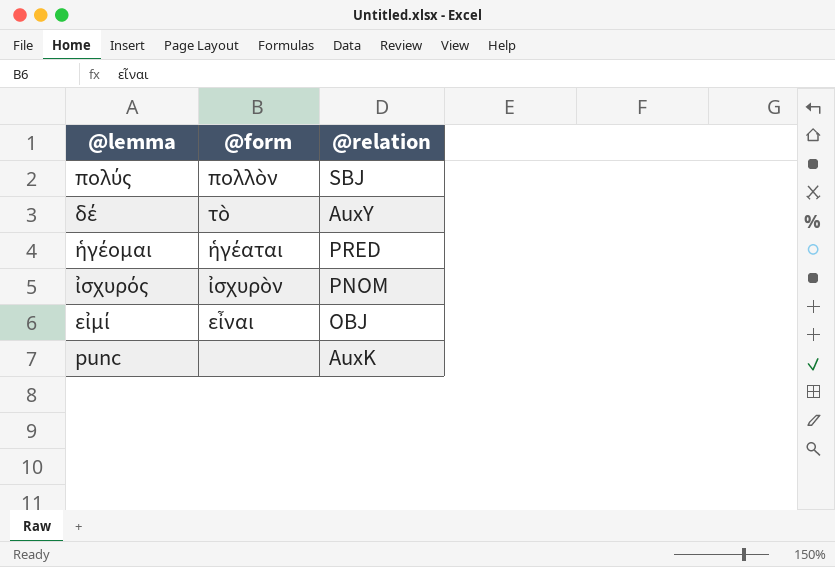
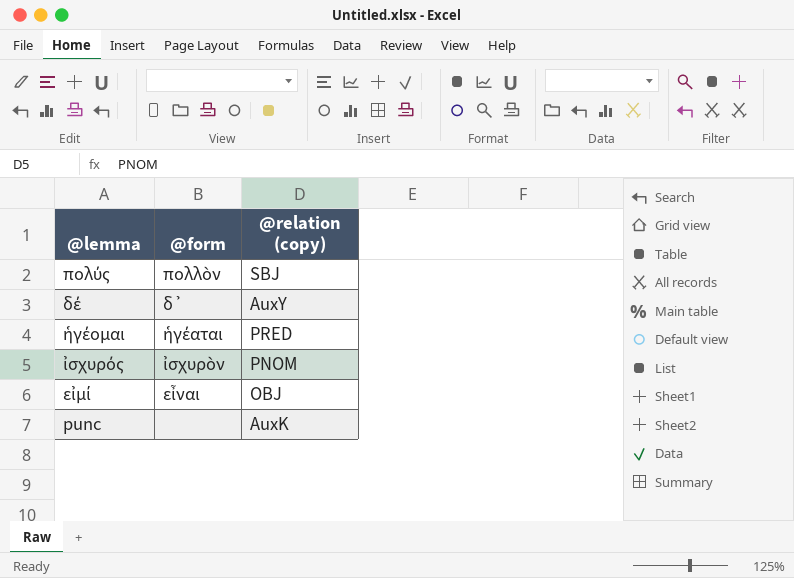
column name: @relation -> @relation (copy)
δέ | @form: τὸ -> δ᾽

